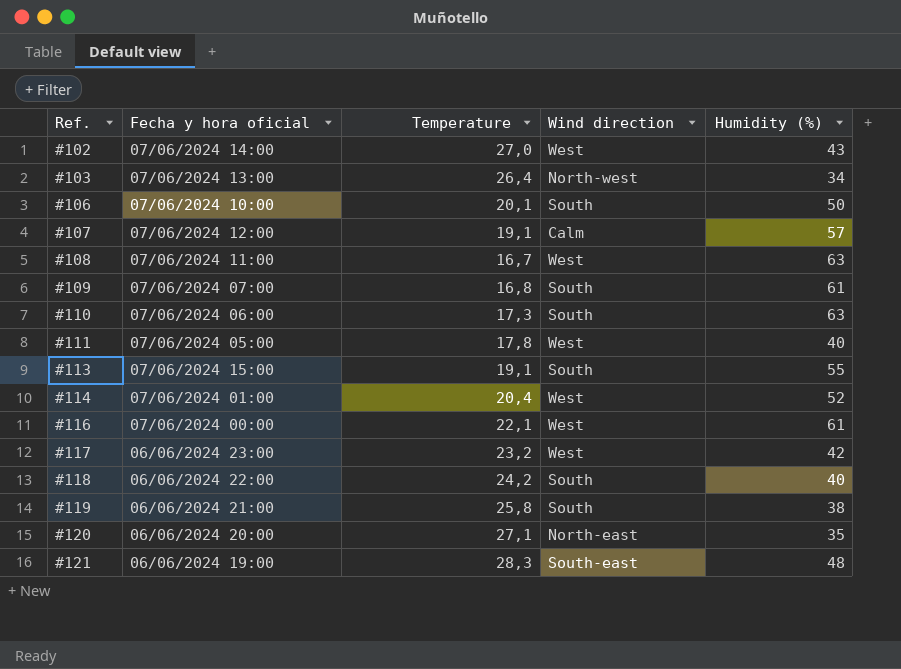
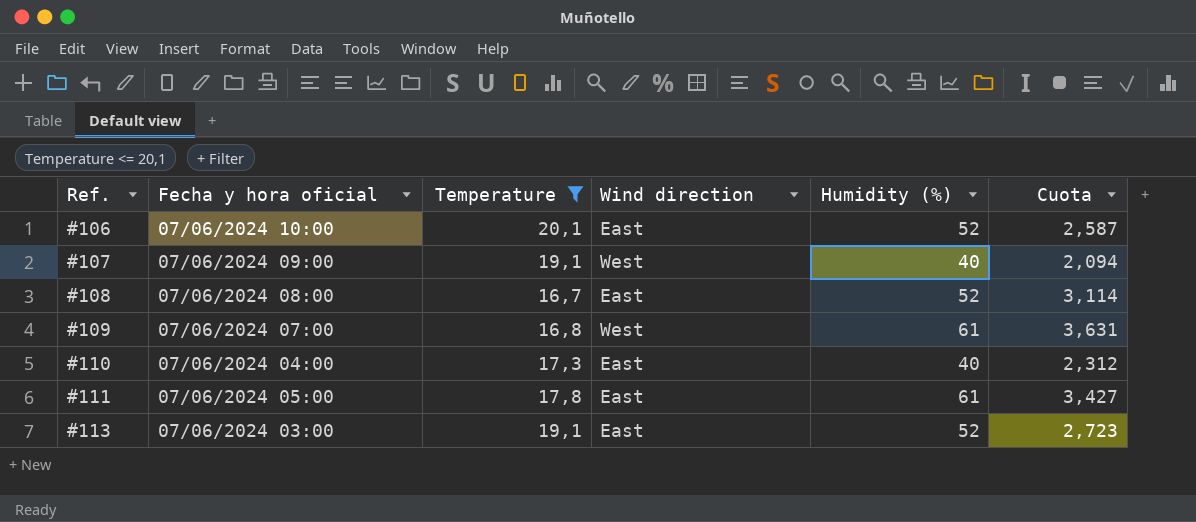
filter: none -> Temperature <= 20,1
column Cuota | formula: none -> [Humidity (%)] / [Temperature]
#106 | Wind direction: South -> East
#106 | Humidity (%): 50 -> 52
#107 | Fecha y hora oficial: 07/06/2024 12:00 -> 07/06/2024 09:00
#107 | Wind direction: Calm -> West
#107 | Humidity (%): 57 -> 40
#108 | Fecha y hora oficial: 07/06/2024 11:00 -> 07/06/2024 08:00
#108 | Wind direction: West -> East
#108 | Humidity (%): 63 -> 52
#109 | Wind direction: South -> West
#110 | Fecha y hora oficial: 07/06/2024 06:00 -> 07/06/2024 04:00
#110 | Wind direction: South -> East
#110 | Humidity (%): 63 -> 40
#111 | Wind direction: West -> East
#111 | Humidity (%): 40 -> 61
#113 | Fecha y hora oficial: 07/06/2024 15:00 -> 07/06/2024 03:00
#113 | Wind direction: South -> East
#113 | Humidity (%): 55 -> 52

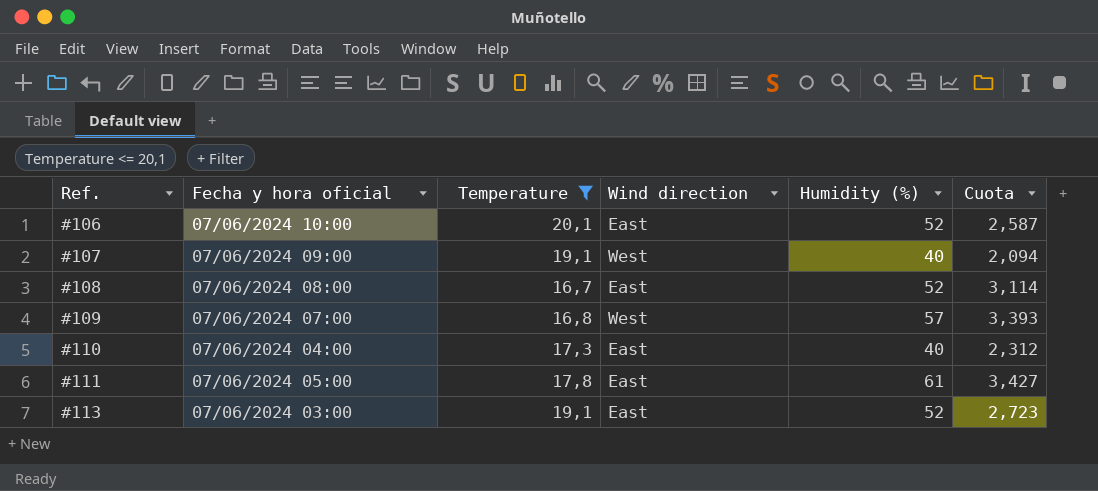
#109 | Humidity (%): 61 -> 57
#109 | Cuota: 3,631 -> 3,393

